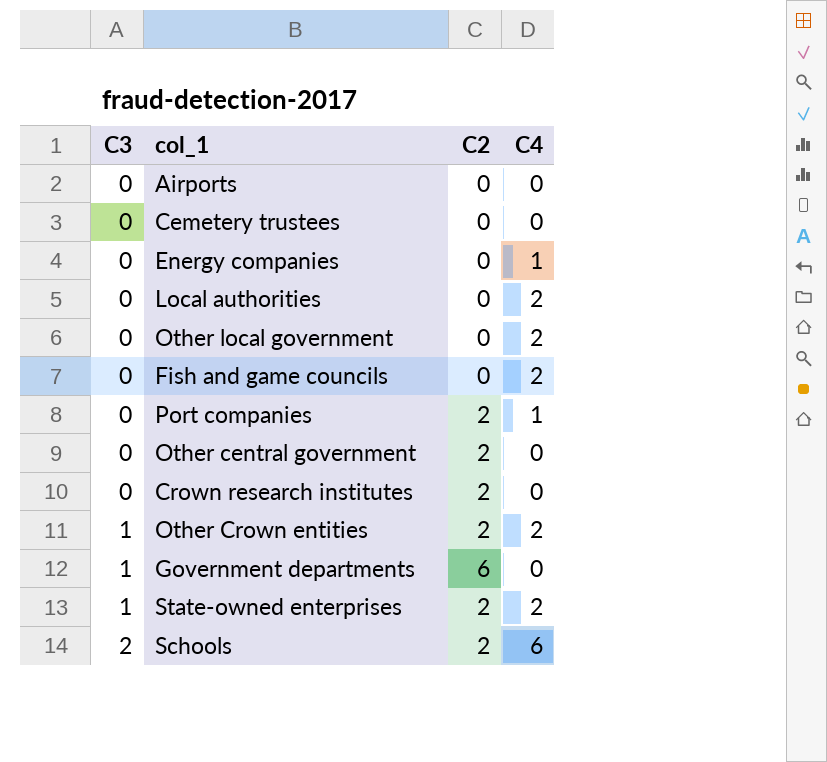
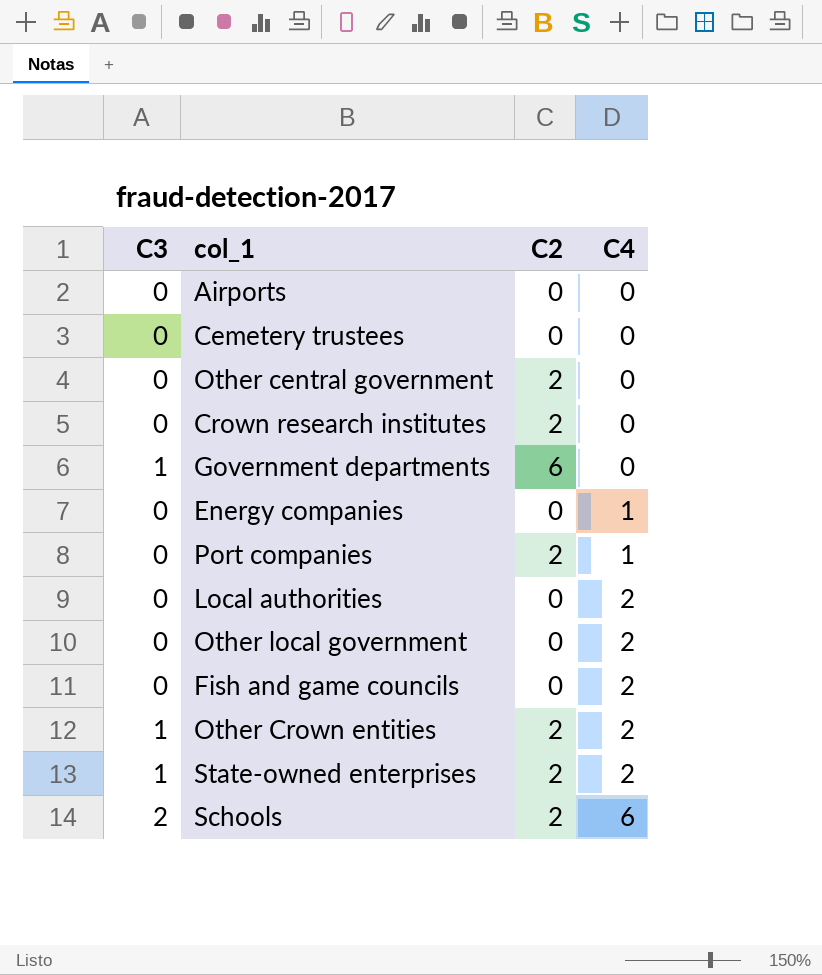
row order: C3 ascending -> C4 ascending

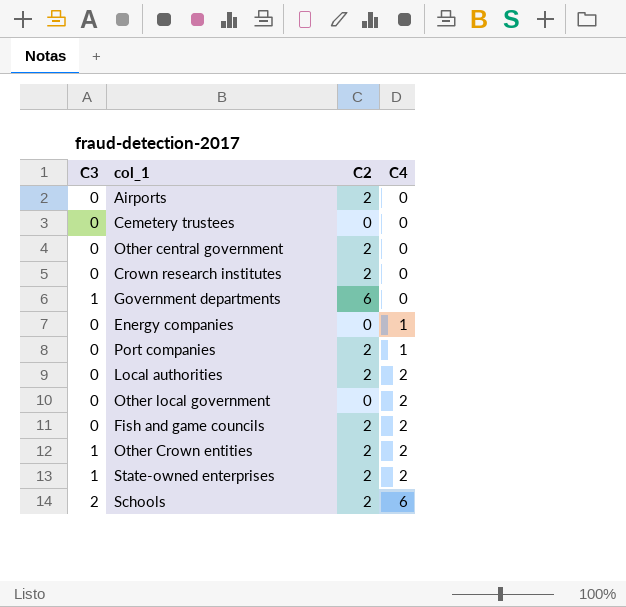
Airports | C2: 0 -> 2
Local authorities | C2: 0 -> 2
Fish and game councils | C2: 0 -> 2

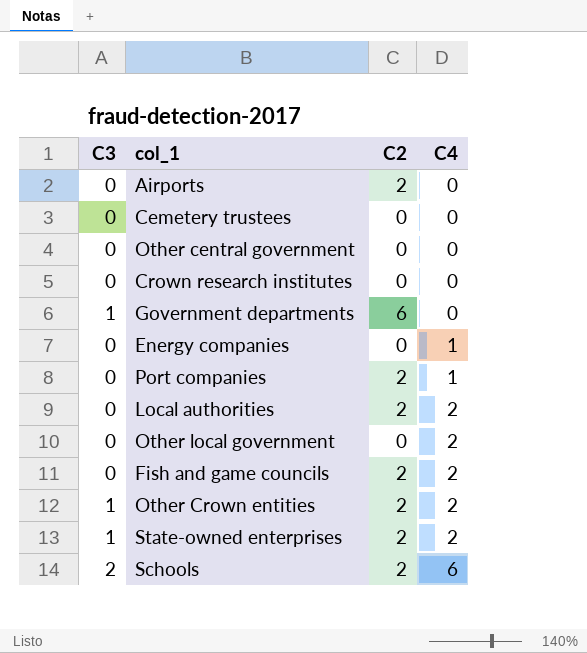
Other central government | C2: 2 -> 0
Crown research institutes | C2: 2 -> 0

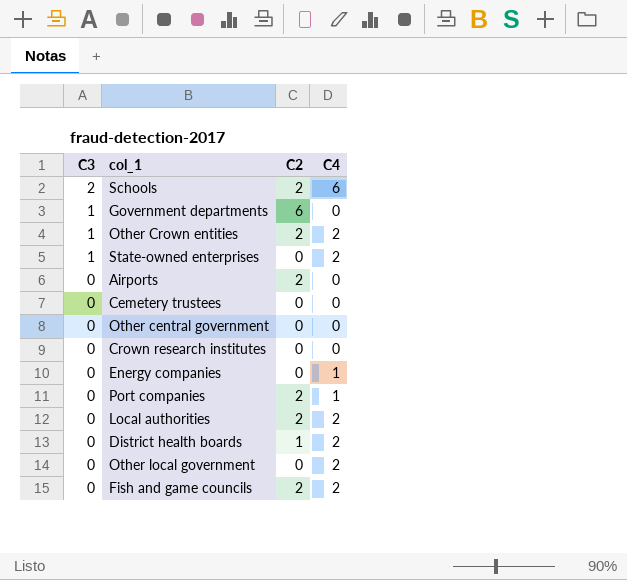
row order: C4 ascending -> C3 descending
State-owned enterprises | C2: 2 -> 0
row District health boards: none -> 0 | 1 | 2

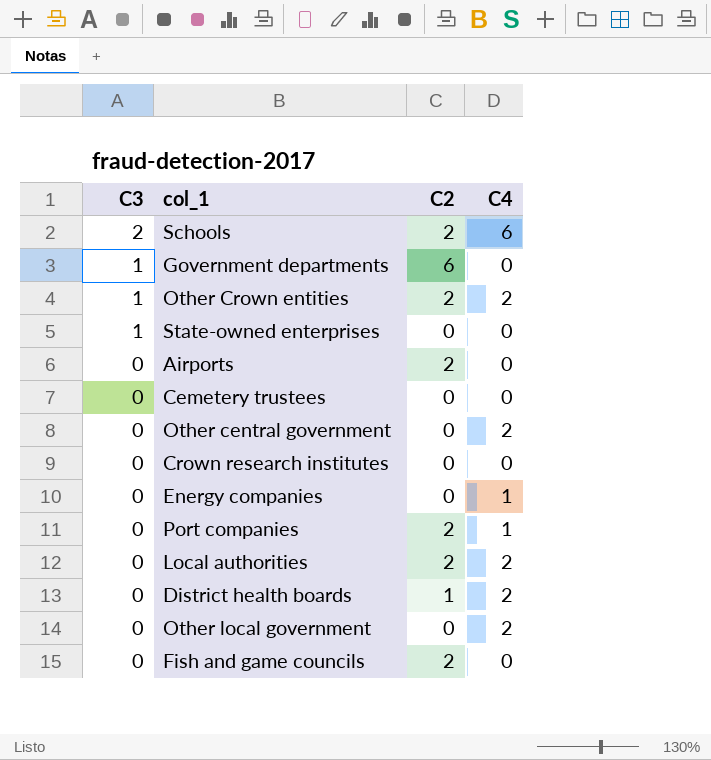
State-owned enterprises | C4: 2 -> 0
Other central government | C4: 0 -> 2
Fish and game councils | C4: 2 -> 0

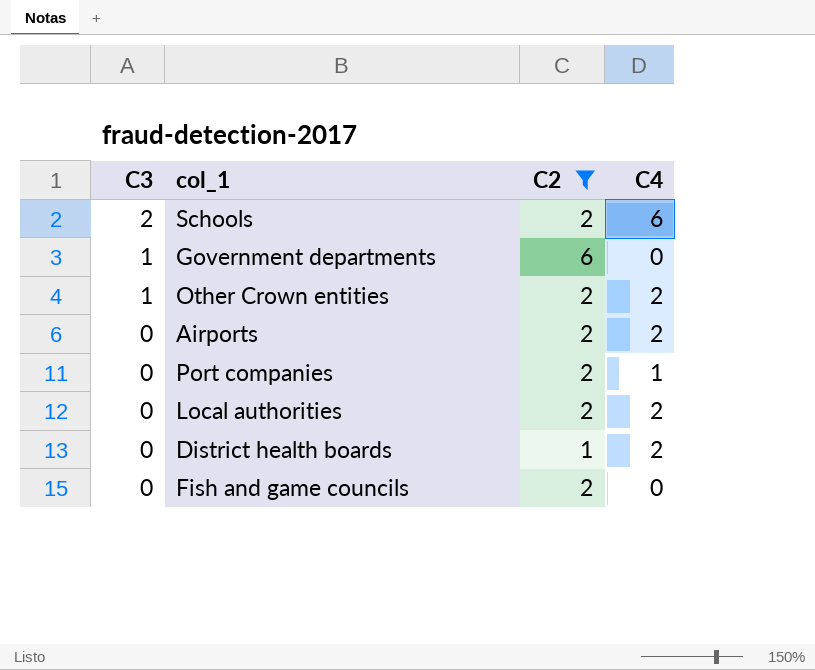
filter: none -> C2 != 0
Airports | C4: 0 -> 2

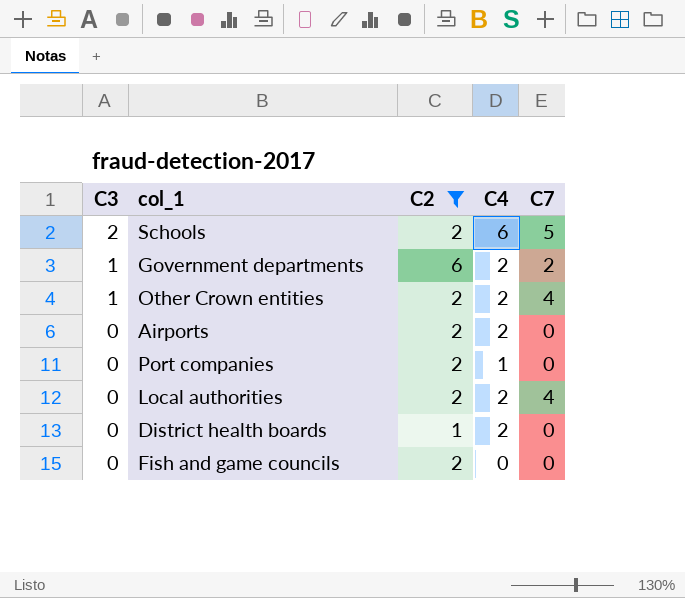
column C7 | position: none -> 5
Government departments | C4: 0 -> 2

